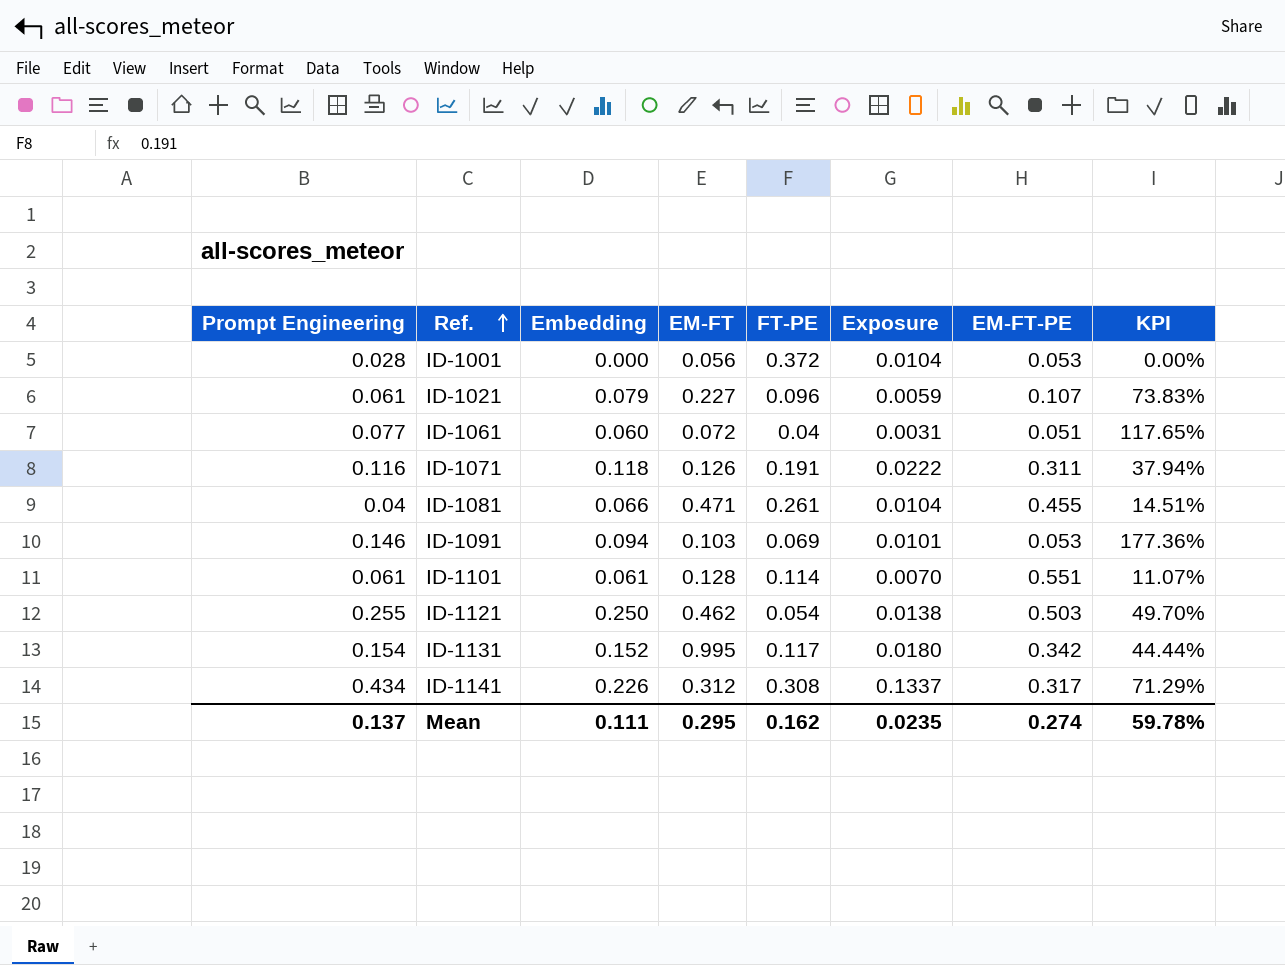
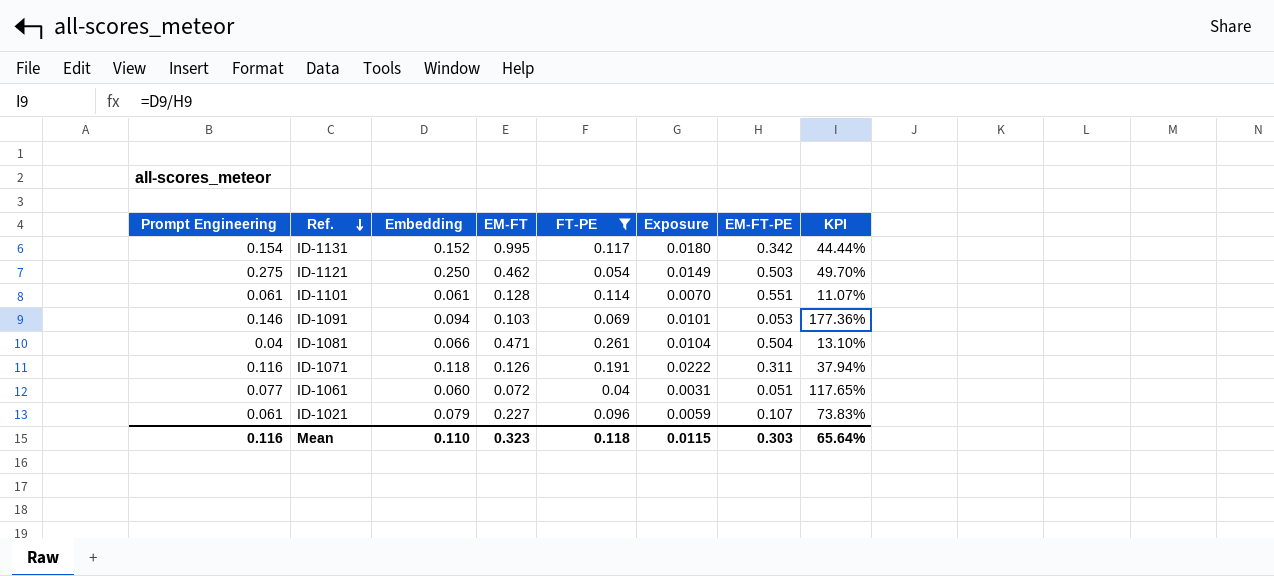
filter: none -> FT-PE <= 0.261
row order: Ref. ascending -> Ref. descending
ID-1121 | Prompt Engineering: 0.255 -> 0.275
ID-1121 | Exposure: 0.0138 -> 0.0149
ID-1081 | EM-FT-PE: 0.455 -> 0.504
ID-1081 | KPI: 14.51% -> 13.10%
Mean | Prompt Engineering: 0.137 -> 0.116
Mean | Embedding: 0.111 -> 0.110
Mean | EM-FT: 0.295 -> 0.323
Mean | FT-PE: 0.162 -> 0.118
Mean | Exposure: 0.0235 -> 0.0115
Mean | EM-FT-PE: 0.274 -> 0.303
Mean | KPI: 59.78% -> 65.64%

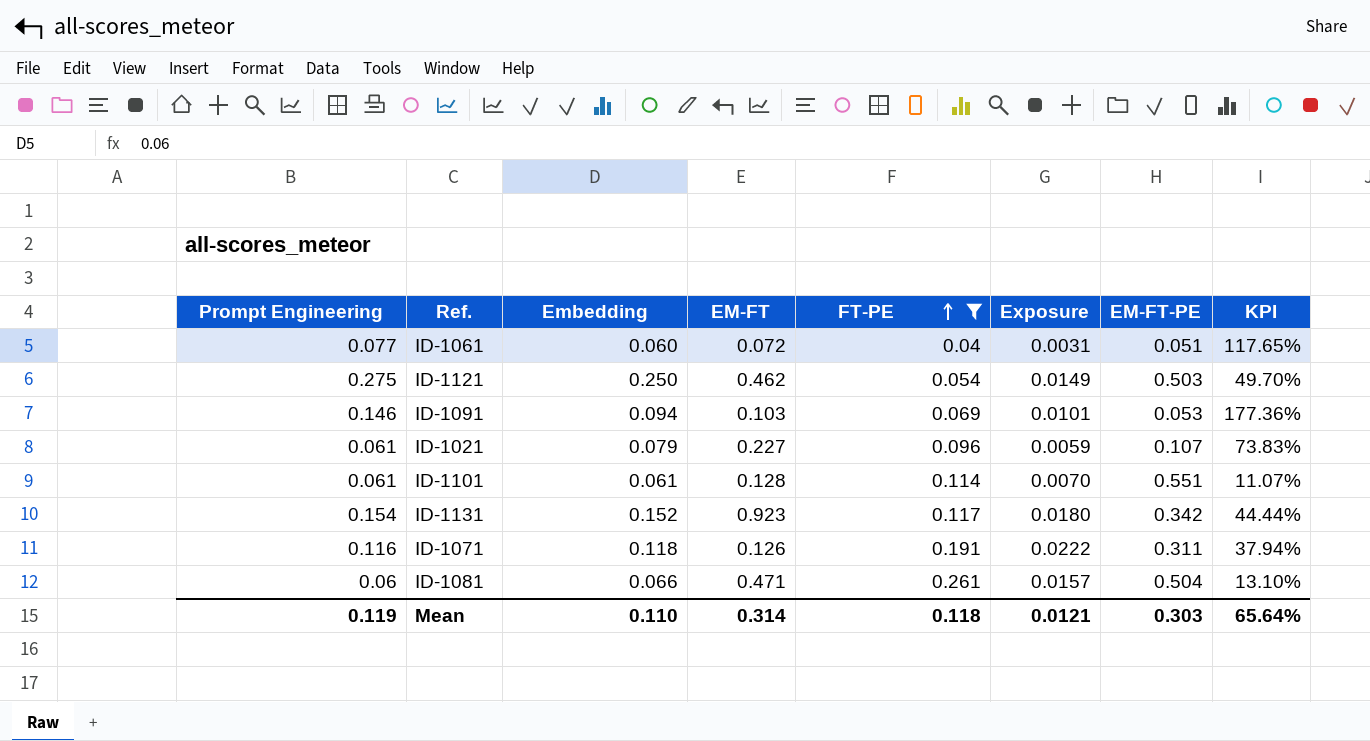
row order: Ref. descending -> FT-PE ascending
ID-1131 | EM-FT: 0.995 -> 0.923
ID-1081 | Prompt Engineering: 0.04 -> 0.06
ID-1081 | Exposure: 0.0104 -> 0.0157
Mean | Prompt Engineering: 0.116 -> 0.119
Mean | EM-FT: 0.323 -> 0.314
Mean | Exposure: 0.0115 -> 0.0121

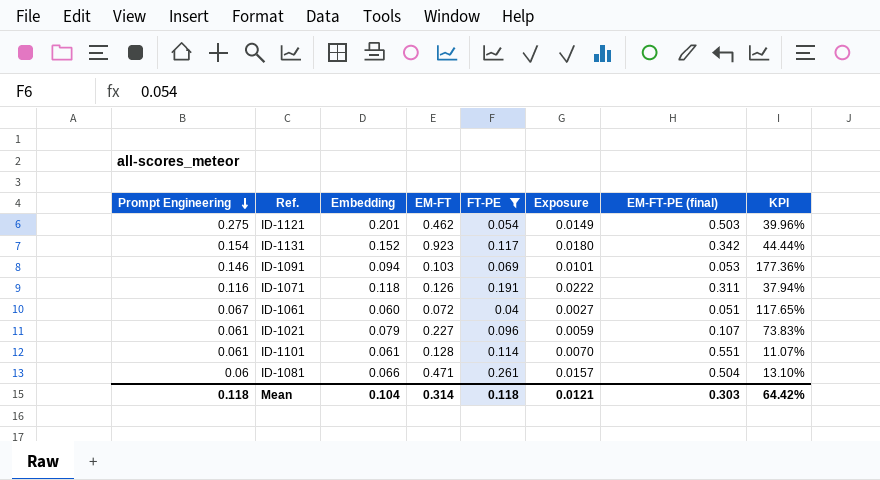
row order: FT-PE ascending -> Prompt Engineering descending
column name: EM-FT-PE -> EM-FT-PE (final)
ID-1121 | Embedding: 0.250 -> 0.201
ID-1121 | KPI: 49.70% -> 39.96%
ID-1061 | Prompt Engineering: 0.077 -> 0.067
ID-1061 | Exposure: 0.0031 -> 0.0027
Mean | Prompt Engineering: 0.119 -> 0.118
Mean | Embedding: 0.110 -> 0.104
Mean | KPI: 65.64% -> 64.42%

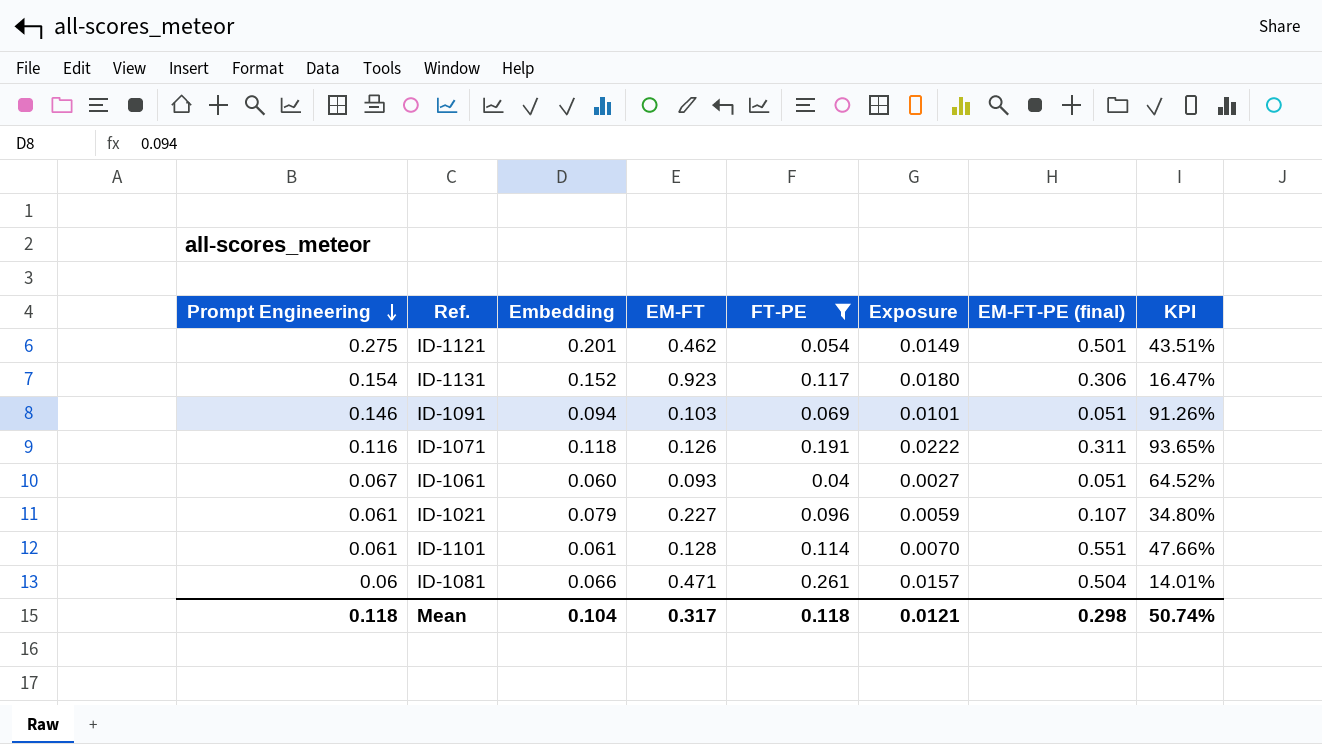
column KPI | formula: [Embedding] / [EM-FT-PE (final)] -> [Embedding] / [EM-FT]
ID-1121 | EM-FT-PE (final): 0.503 -> 0.501
ID-1131 | EM-FT-PE (final): 0.342 -> 0.306
ID-1091 | EM-FT-PE (final): 0.053 -> 0.051
ID-1061 | EM-FT: 0.072 -> 0.093
Mean | EM-FT: 0.314 -> 0.317
Mean | EM-FT-PE (final): 0.303 -> 0.298
Mean | KPI: 64.42% -> 50.74%

